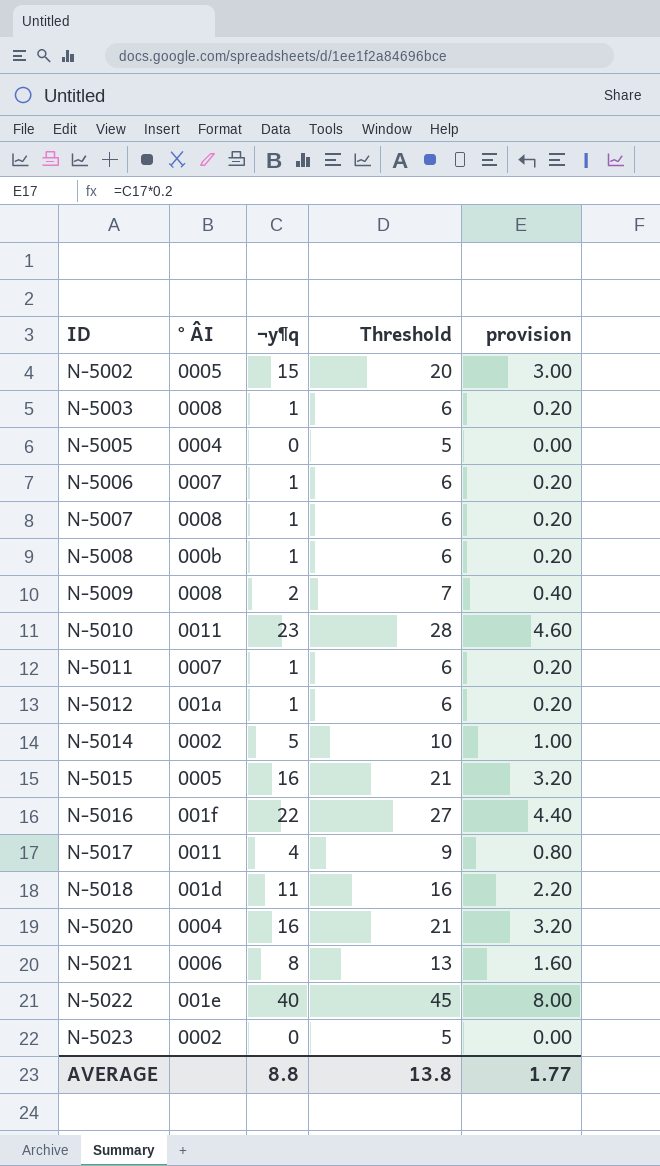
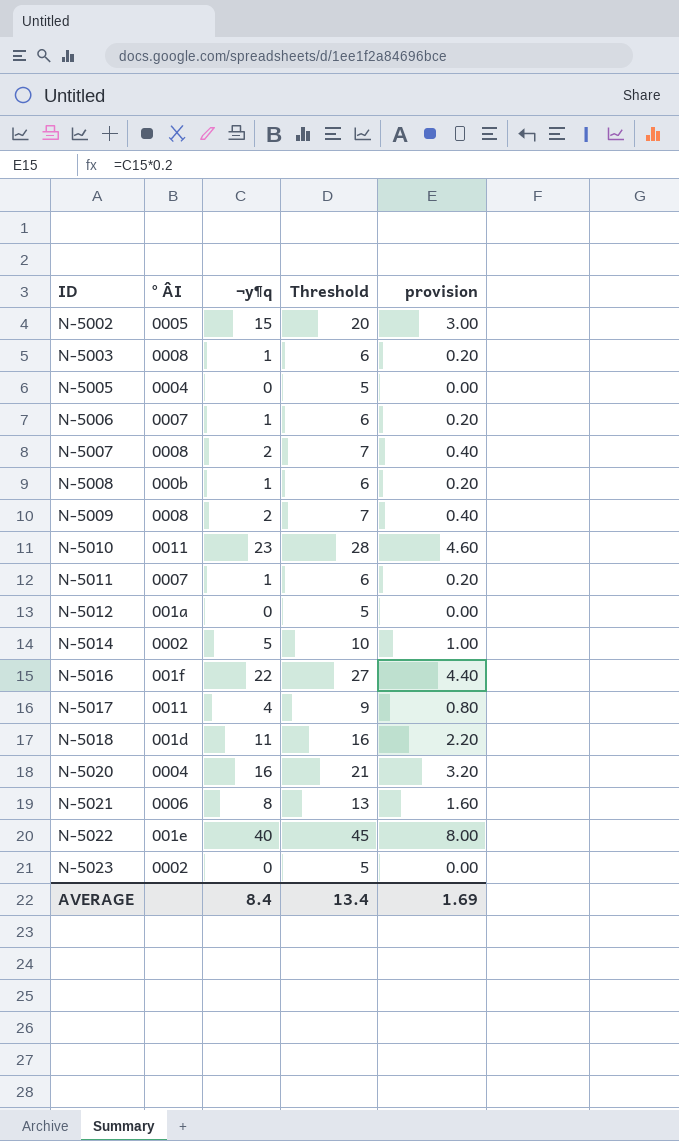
row N-5015: 0005 | 16 | 21 | 3.20 -> none
N-5007 | ¬y¶q: 1 -> 2
N-5007 | Threshold: 6 -> 7
N-5007 | provision: 0.20 -> 0.40
N-5012 | ¬y¶q: 1 -> 0
N-5012 | Threshold: 6 -> 5
N-5012 | provision: 0.20 -> 0.00
AVERAGE | ¬y¶q: 8.8 -> 8.4
AVERAGE | Threshold: 13.8 -> 13.4
AVERAGE | provision: 1.77 -> 1.69

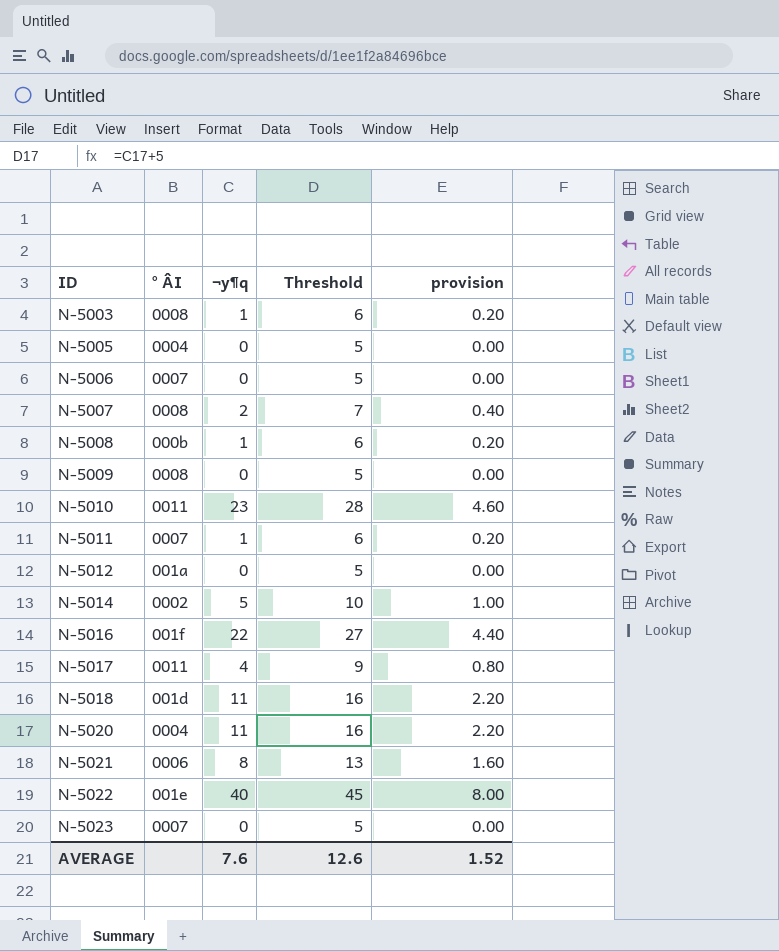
row N-5002: 0005 | 15 | 20 | 3.00 -> none
N-5006 | ¬y¶q: 1 -> 0
N-5006 | Threshold: 6 -> 5
N-5006 | provision: 0.20 -> 0.00
N-5009 | ¬y¶q: 2 -> 0
N-5009 | Threshold: 7 -> 5
N-5009 | provision: 0.40 -> 0.00
N-5020 | ¬y¶q: 16 -> 11
N-5020 | Threshold: 21 -> 16
N-5020 | provision: 3.20 -> 2.20
N-5023 | ° ÂI: 0002 -> 0007
AVERAGE | ¬y¶q: 8.4 -> 7.6
AVERAGE | Threshold: 13.4 -> 12.6
AVERAGE | provision: 1.69 -> 1.52

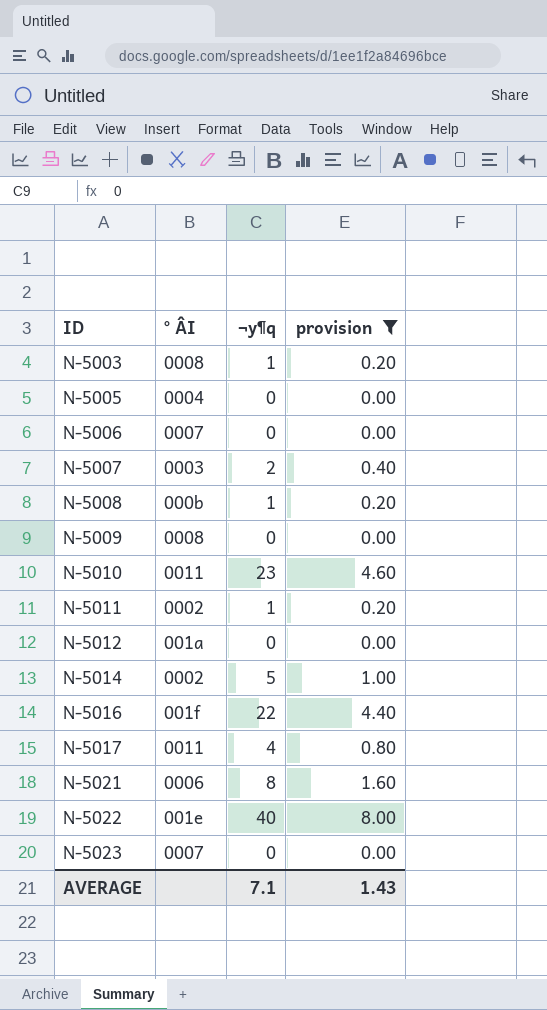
filter: none -> provision != 2.20
column Threshold | formula: [¬y¶q] + 5 -> none
N-5007 | ° ÂI: 0008 -> 0003
N-5011 | ° ÂI: 0007 -> 0002
AVERAGE | ¬y¶q: 7.6 -> 7.1
AVERAGE | provision: 1.52 -> 1.43

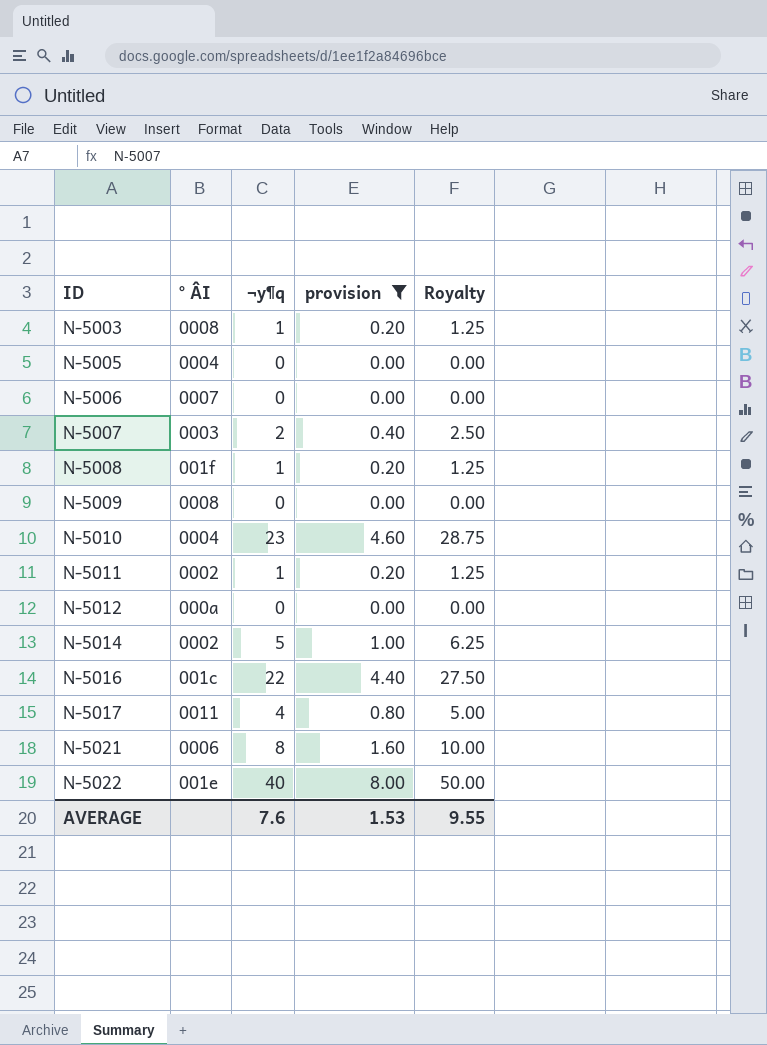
column Royalty | formula: none -> [¬y¶q] * 1.25
row N-5023: 0007 | 0 | 0.00 -> none
N-5008 | ° ÂI: 000b -> 001f
N-5010 | ° ÂI: 0011 -> 0004
N-5012 | ° ÂI: 001a -> 000a
N-5016 | ° ÂI: 001f -> 001c
AVERAGE | ¬y¶q: 7.1 -> 7.6
AVERAGE | provision: 1.43 -> 1.53

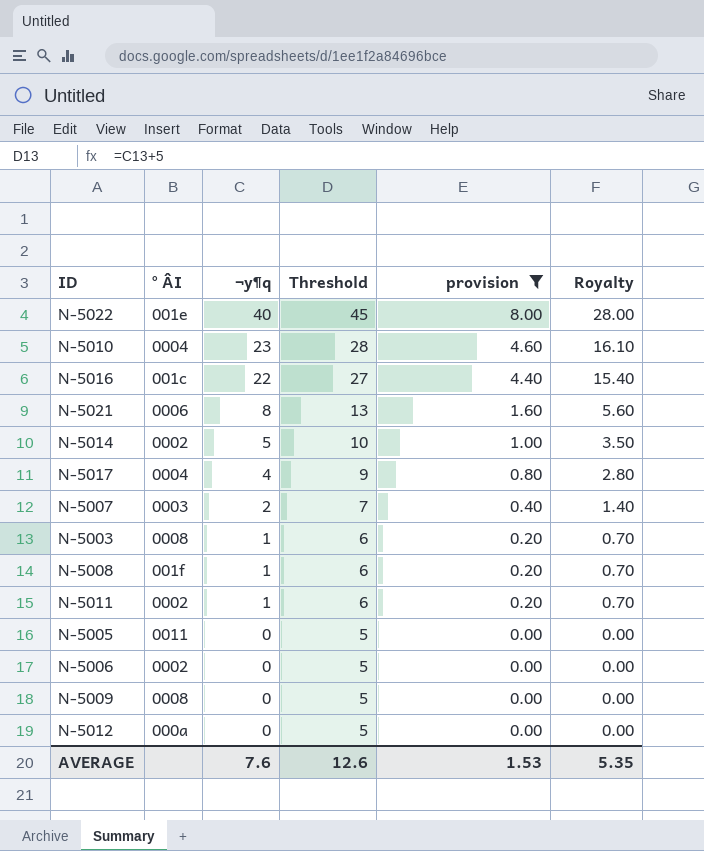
row order: ID ascending -> ¬y¶q descending
column Threshold | formula: none -> [¬y¶q] + 5
column Royalty | formula: [¬y¶q] * 1.25 -> [¬y¶q] * 0.7
N-5017 | ° ÂI: 0011 -> 0004
N-5005 | ° ÂI: 0004 -> 0011
N-5006 | ° ÂI: 0007 -> 0002
AVERAGE | Royalty: 9.55 -> 5.35

